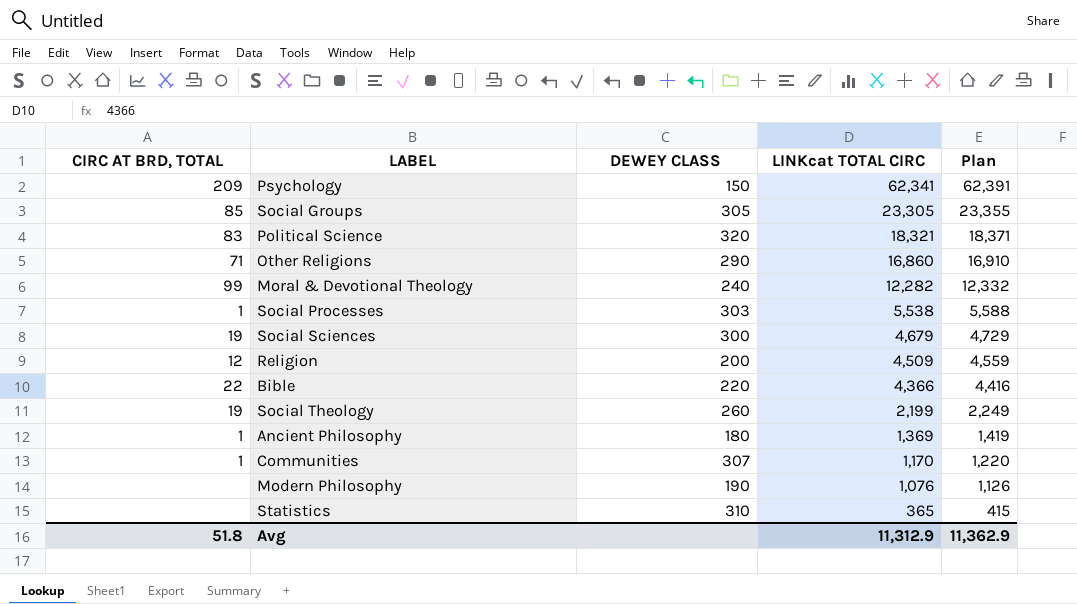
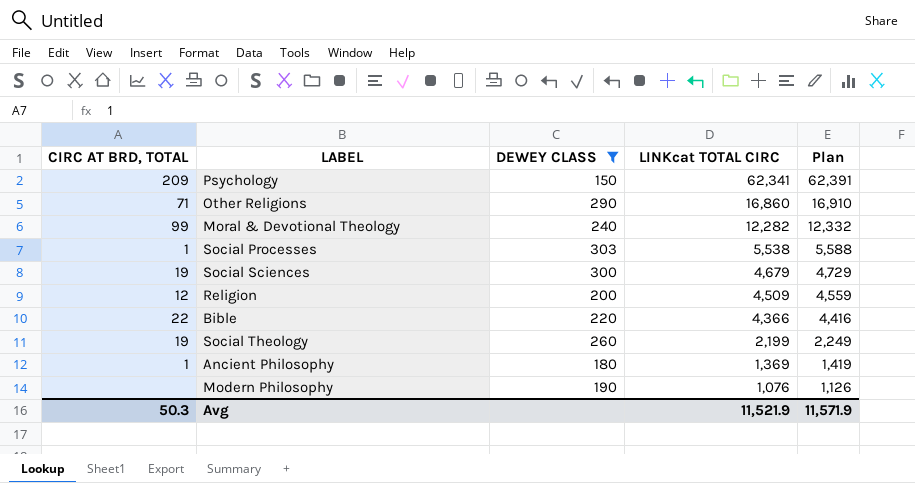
filter: none -> DEWEY CLASS <= 303
Avg | CIRC AT BRD, TOTAL: 51.8 -> 50.3
Avg | LINKcat TOTAL CIRC: 11,312.9 -> 11,521.9
Avg | Plan: 11,362.9 -> 11,571.9

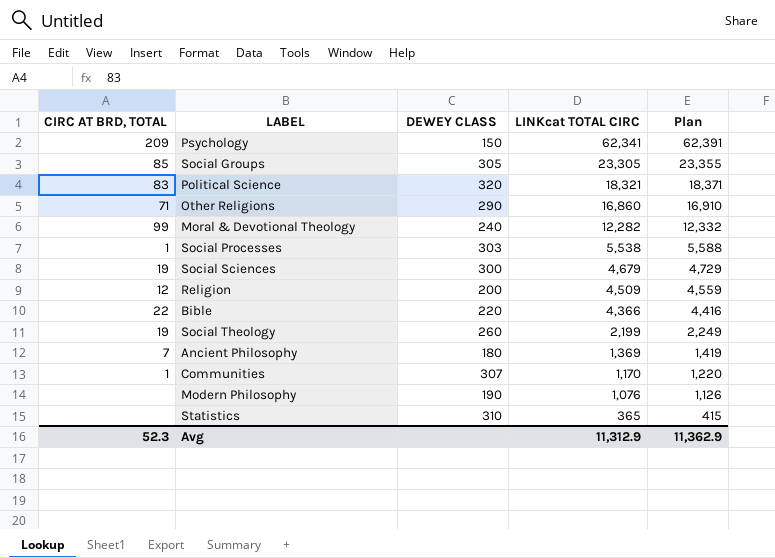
filter: DEWEY CLASS <= 303 -> none
Ancient Philosophy | CIRC AT BRD, TOTAL: 1 -> 7
Avg | CIRC AT BRD, TOTAL: 50.3 -> 52.3
Avg | LINKcat TOTAL CIRC: 11,521.9 -> 11,312.9
Avg | Plan: 11,571.9 -> 11,362.9

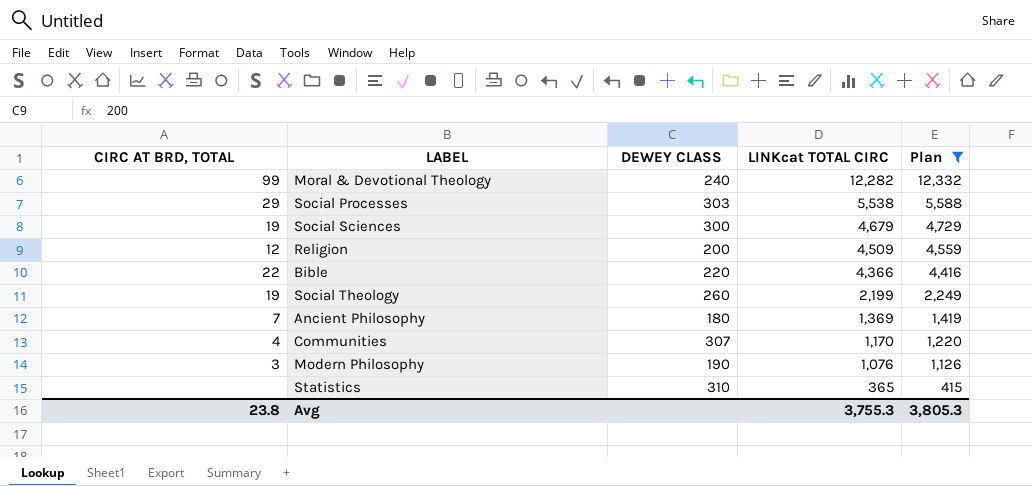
filter: none -> Plan <= 12,332
Social Processes | CIRC AT BRD, TOTAL: 1 -> 29
Communities | CIRC AT BRD, TOTAL: 1 -> 4
Modern Philosophy | CIRC AT BRD, TOTAL: none -> 3
Avg | CIRC AT BRD, TOTAL: 52.3 -> 23.8
Avg | LINKcat TOTAL CIRC: 11,312.9 -> 3,755.3
Avg | Plan: 11,362.9 -> 3,805.3

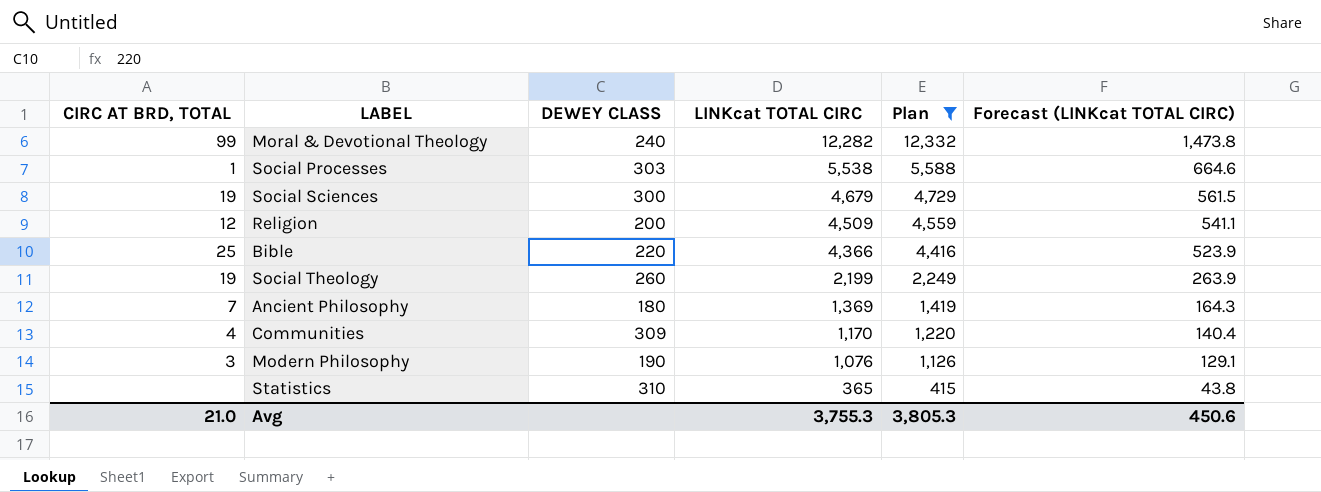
column Forecast (LINKcat TOTAL CIRC) | formula: none -> [LINKcat TOTAL CIRC] * 0.12
Social Processes | CIRC AT BRD, TOTAL: 29 -> 1
Bible | CIRC AT BRD, TOTAL: 22 -> 25
Communities | DEWEY CLASS: 307 -> 309
Avg | CIRC AT BRD, TOTAL: 23.8 -> 21.0

